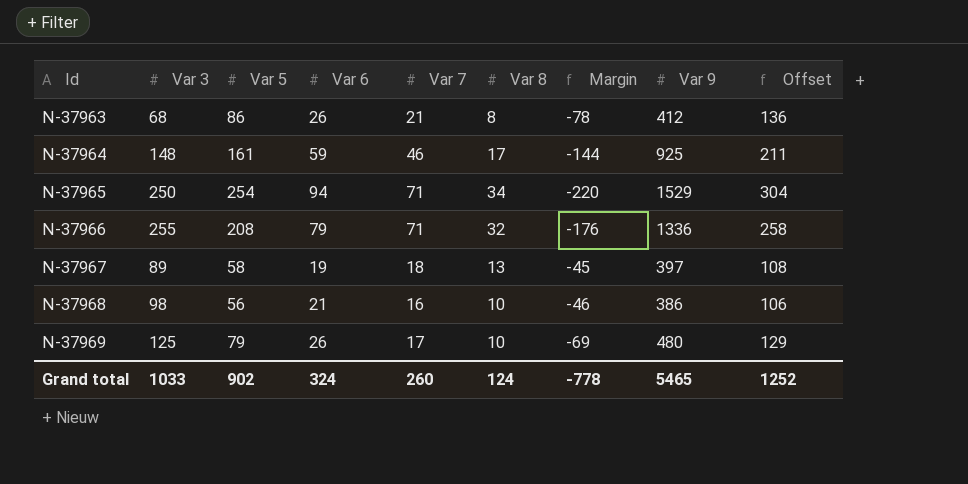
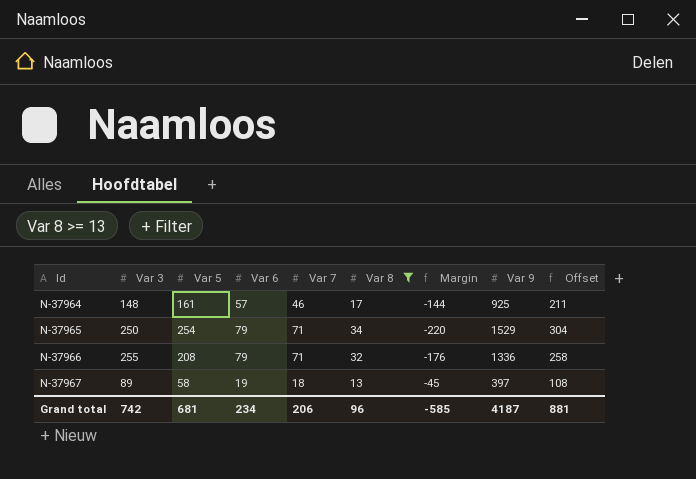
filter: none -> Var 8 >= 13
N-37964 | Var 6: 59 -> 57
N-37965 | Var 6: 94 -> 79
Grand total | Var 3: 1033 -> 742
Grand total | Var 5: 902 -> 681
Grand total | Var 6: 324 -> 234
Grand total | Var 7: 260 -> 206
Grand total | Var 8: 124 -> 96
Grand total | Margin: -778 -> -585
Grand total | Var 9: 5465 -> 4187
Grand total | Offset: 1252 -> 881

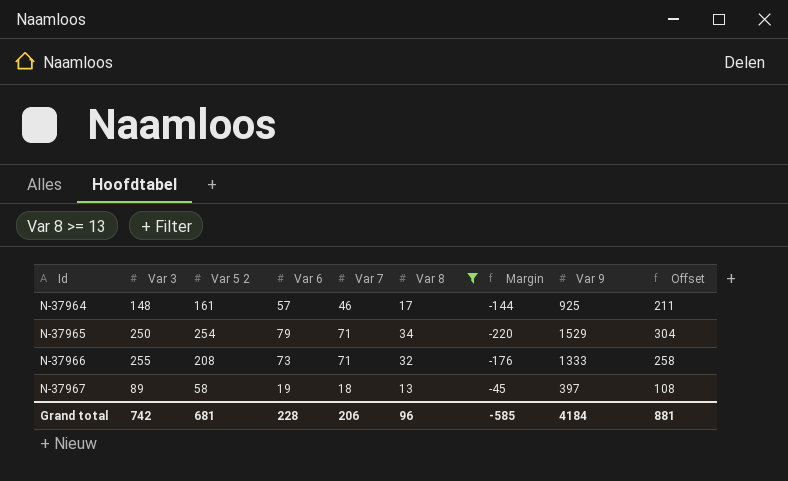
column name: Var 5 -> Var 5 2
N-37966 | Var 6: 79 -> 73
N-37966 | Var 9: 1336 -> 1333
Grand total | Var 6: 234 -> 228
Grand total | Var 9: 4187 -> 4184

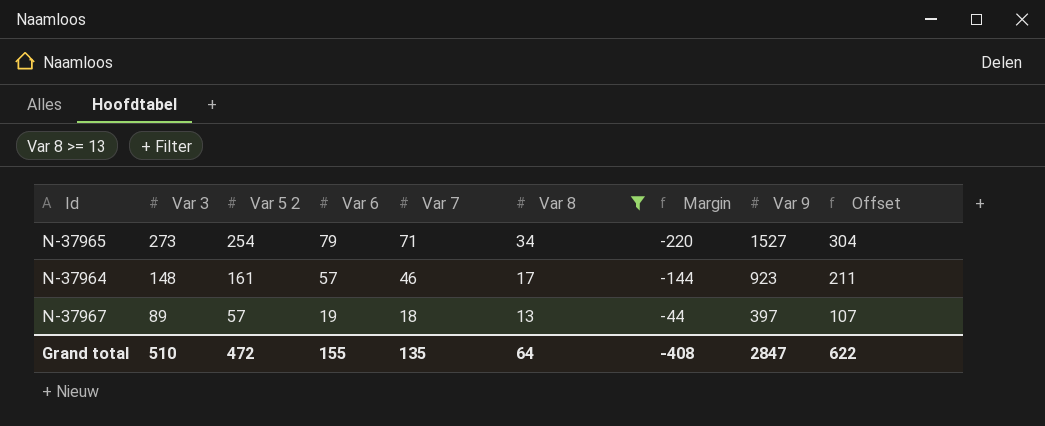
row order: Id ascending -> Var 3 descending
row N-37966: 255 | 208 | 73 | 71 | 32 | -176 | 1333 | 258 -> none
N-37965 | Var 3: 250 -> 273
N-37965 | Var 9: 1529 -> 1527
N-37964 | Var 9: 925 -> 923
N-37967 | Var 5 2: 58 -> 57
N-37967 | Margin: -45 -> -44
N-37967 | Offset: 108 -> 107
Grand total | Var 3: 742 -> 510
Grand total | Var 5 2: 681 -> 472
Grand total | Var 6: 228 -> 155
Grand total | Var 7: 206 -> 135
Grand total | Var 8: 96 -> 64
Grand total | Margin: -585 -> -408
Grand total | Var 9: 4184 -> 2847
Grand total | Offset: 881 -> 622

